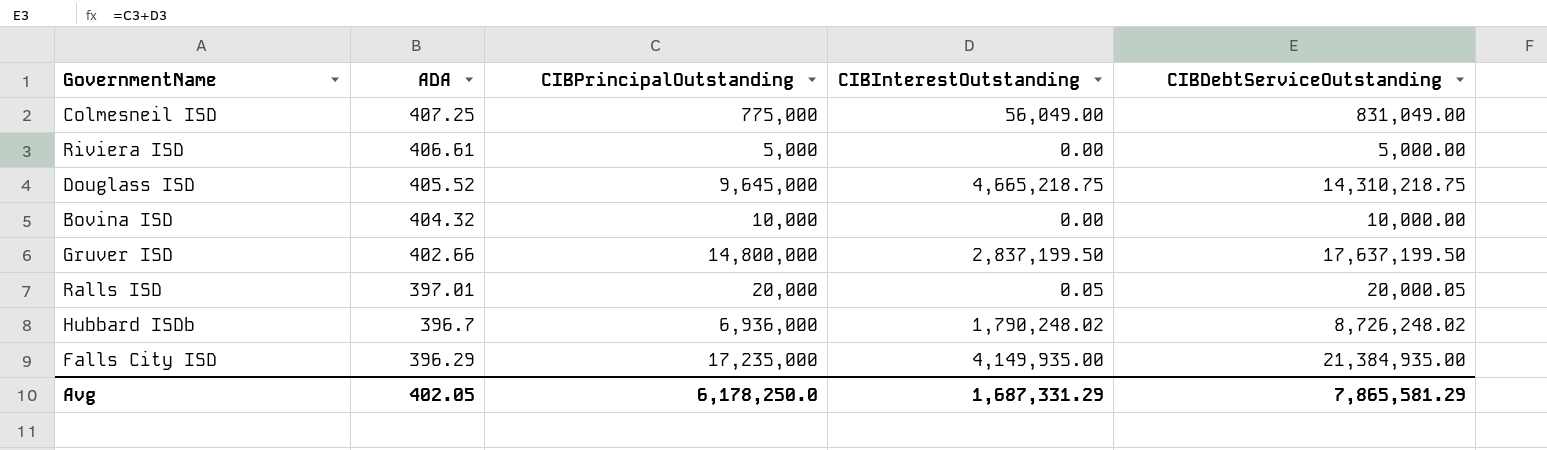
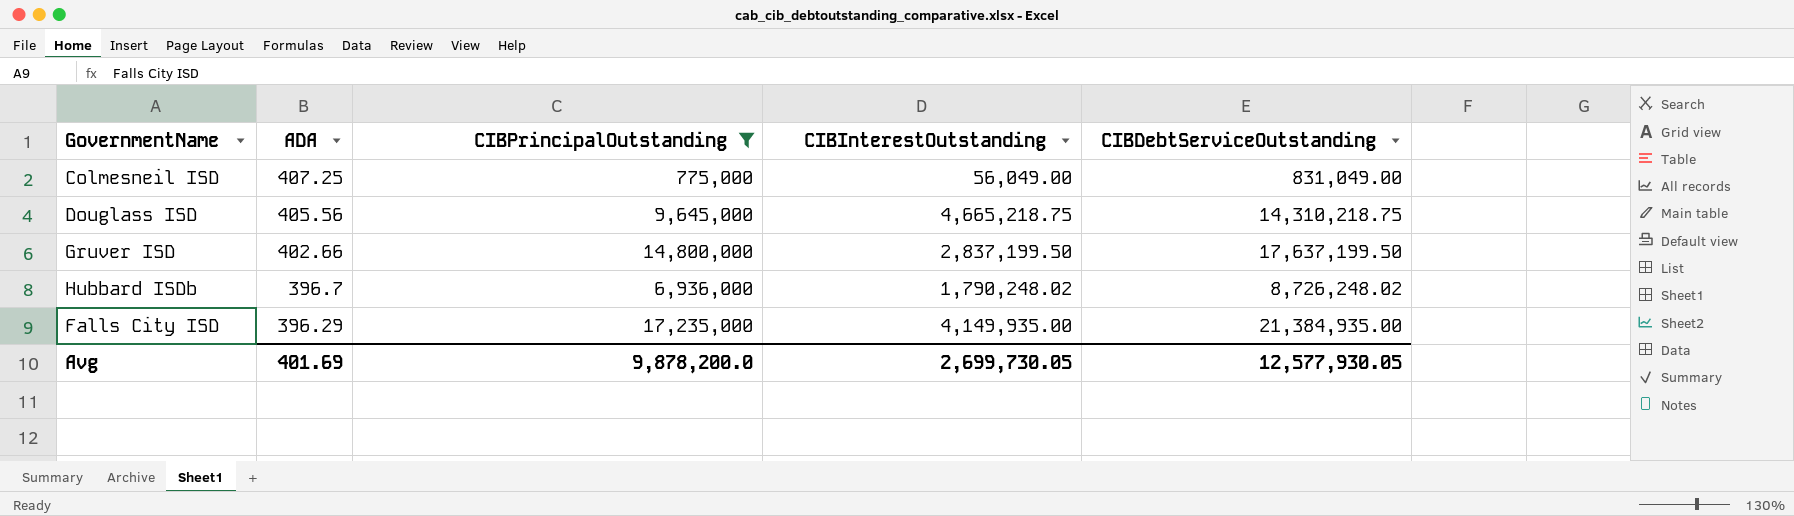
filter: none -> CIBPrincipalOutstanding >= 775,000
Douglass ISD | ADA: 405.52 -> 405.56
Avg | ADA: 402.05 -> 401.69
Avg | CIBPrincipalOutstanding: 6,178,250.0 -> 9,878,200.0
Avg | CIBInterestOutstanding: 1,687,331.29 -> 2,699,730.05
Avg | CIBDebtServiceOutstanding: 7,865,581.29 -> 12,577,930.05

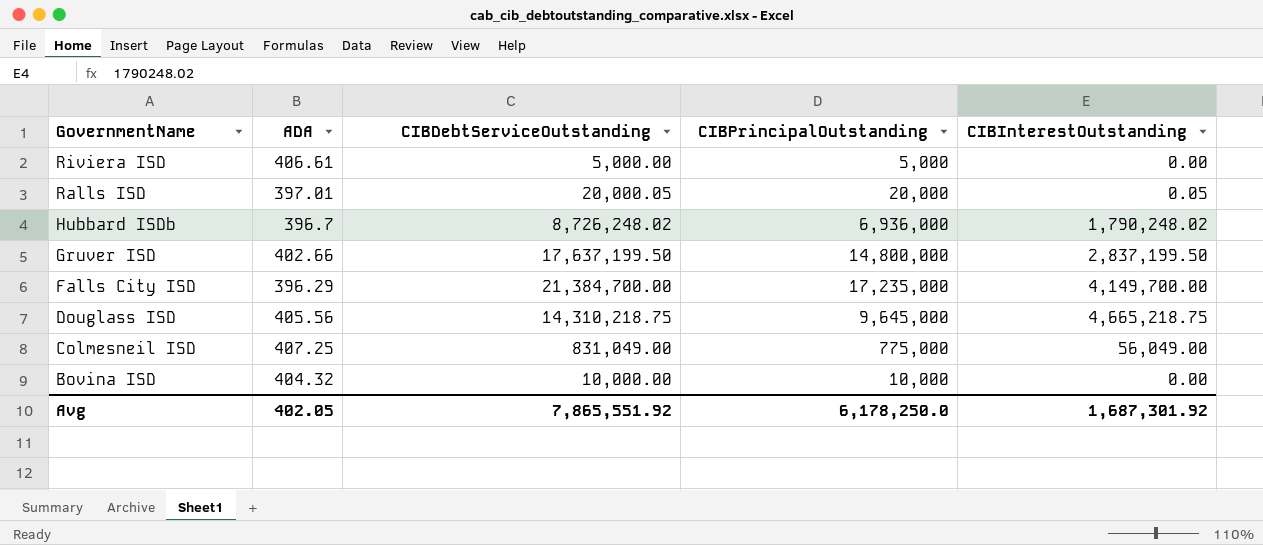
filter: CIBPrincipalOutstanding >= 775,000 -> none
row order: ADA descending -> GovernmentName descending
column CIBDebtServiceOutstanding | position: 5 -> 3
Falls City ISD | CIBDebtServiceOutstanding: 21,384,935.00 -> 21,384,700.00
Falls City ISD | CIBInterestOutstanding: 4,149,935.00 -> 4,149,700.00
Avg | ADA: 401.69 -> 402.05
Avg | CIBDebtServiceOutstanding: 12,577,930.05 -> 7,865,551.92
Avg | CIBPrincipalOutstanding: 9,878,200.0 -> 6,178,250.0
Avg | CIBInterestOutstanding: 2,699,730.05 -> 1,687,301.92

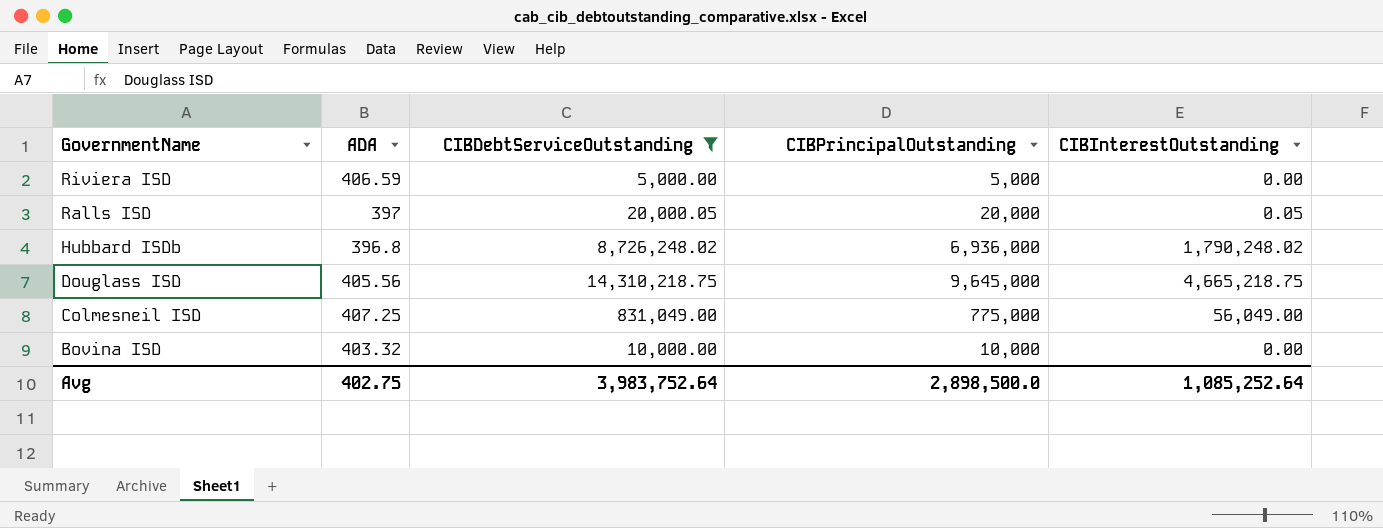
filter: none -> CIBDebtServiceOutstanding <= 14,310,218.75
Riviera ISD | ADA: 406.61 -> 406.59
Ralls ISD | ADA: 397.01 -> 397
Hubbard ISDb | ADA: 396.7 -> 396.8
Bovina ISD | ADA: 404.32 -> 403.32
Avg | ADA: 402.05 -> 402.75
Avg | CIBDebtServiceOutstanding: 7,865,551.92 -> 3,983,752.64
Avg | CIBPrincipalOutstanding: 6,178,250.0 -> 2,898,500.0
Avg | CIBInterestOutstanding: 1,687,301.92 -> 1,085,252.64

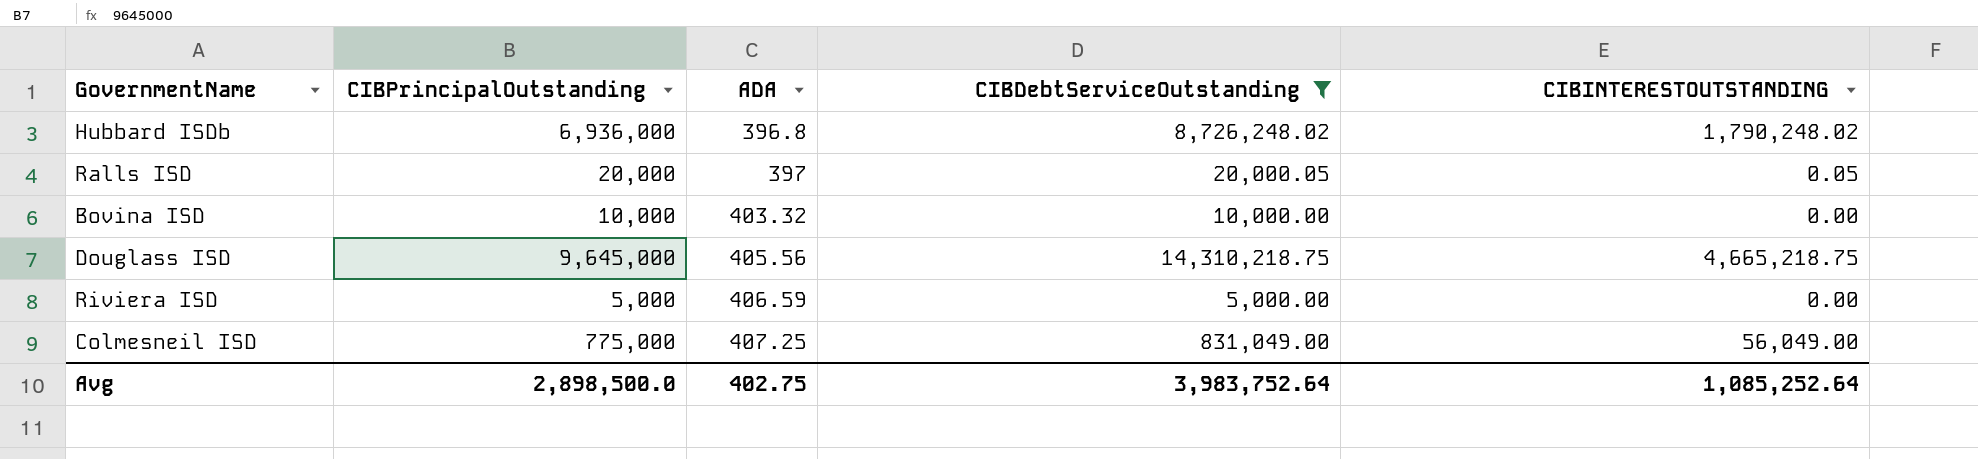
row order: GovernmentName descending -> ADA ascending
column CIBPrincipalOutstanding | position: 4 -> 2
column name: CIBInterestOutstanding -> CIBINTERESTOUTSTANDING

